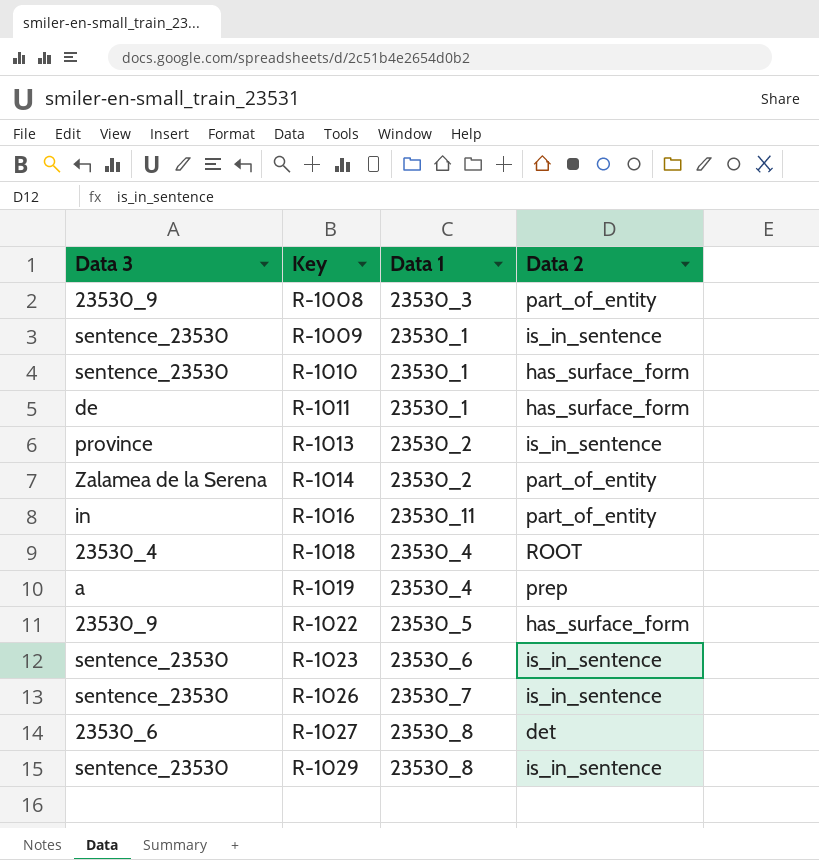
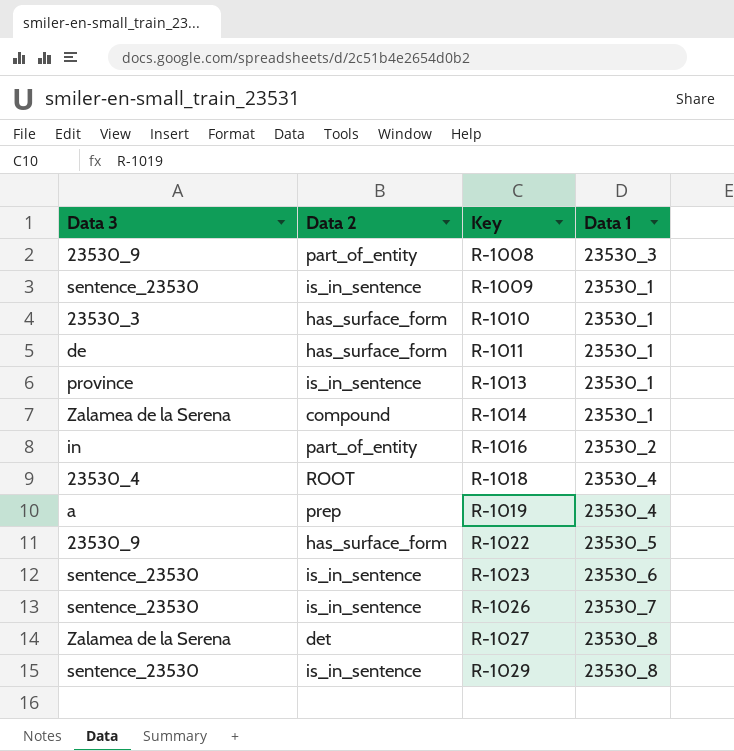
column Data 2 | position: 4 -> 2
R-1010 | Data 3: sentence_23530 -> 23530_3
R-1013 | Data 1: 23530_2 -> 23530_1
R-1014 | Data 2: part_of_entity -> compound
R-1014 | Data 1: 23530_2 -> 23530_1
R-1016 | Data 1: 23530_11 -> 23530_2
R-1027 | Data 3: 23530_6 -> Zalamea de la Serena

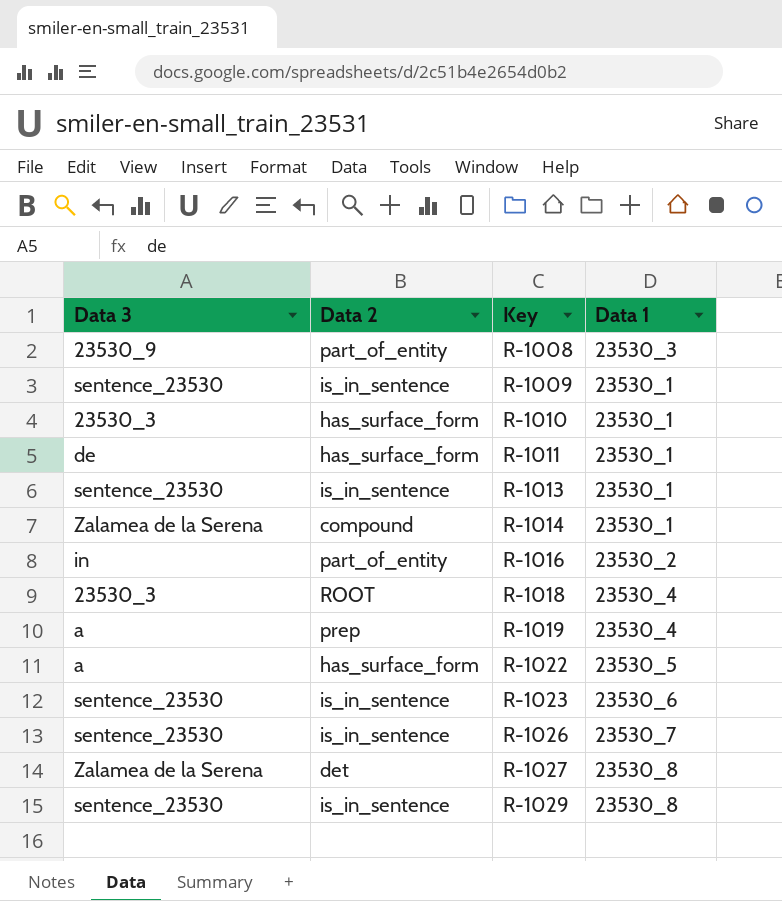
R-1013 | Data 3: province -> sentence_23530
R-1018 | Data 3: 23530_4 -> 23530_3
R-1022 | Data 3: 23530_9 -> a

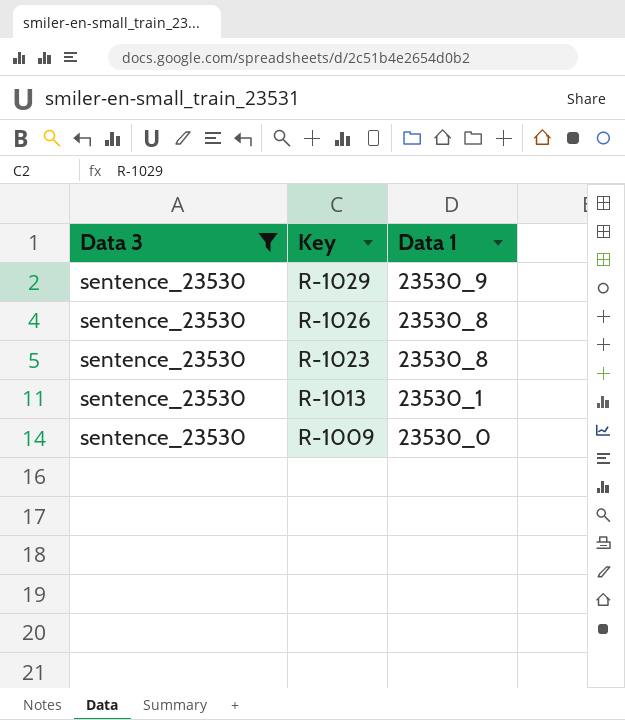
filter: none -> Data 3 = sentence_23530
row order: Key ascending -> Key descending
column Data 2 | position: 2 -> none
R-1029 | Data 1: 23530_8 -> 23530_9
R-1026 | Data 1: 23530_7 -> 23530_8
R-1023 | Data 1: 23530_6 -> 23530_8
R-1009 | Data 1: 23530_1 -> 23530_0

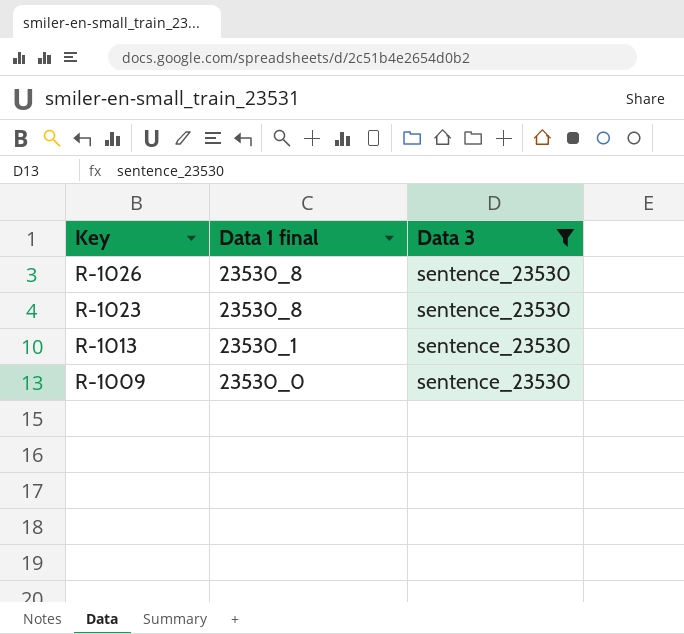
column name: Data 1 -> Data 1 final
column Data 3 | position: 1 -> 3
row R-1029: sentence_23530 | 23530_9 -> none

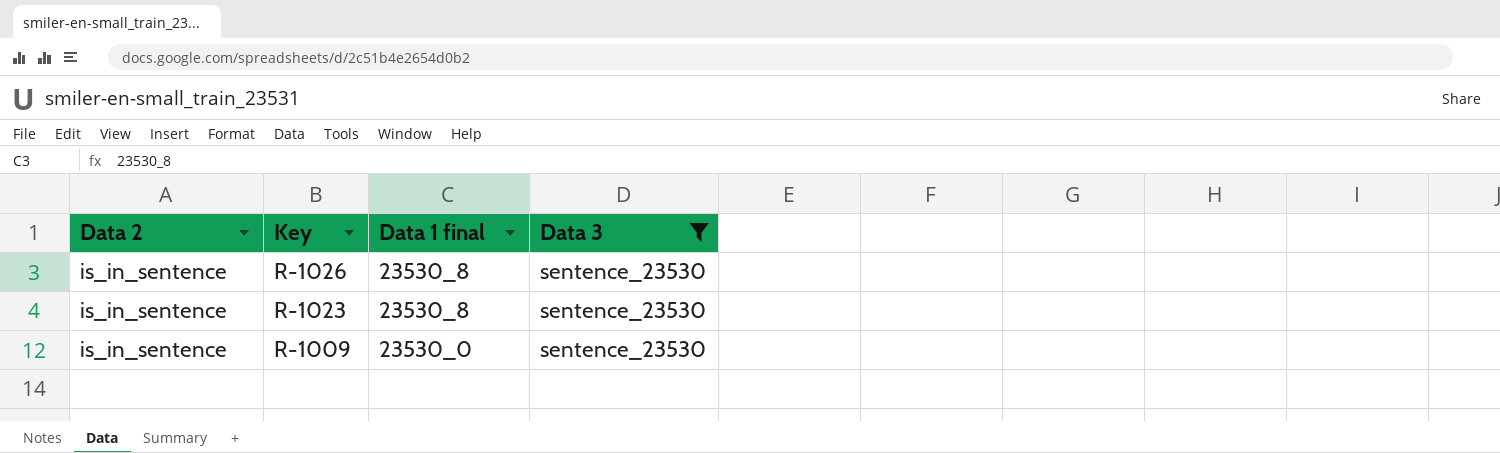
column Data 2 | position: none -> 1
row R-1013: 23530_1 | sentence_23530 -> none

